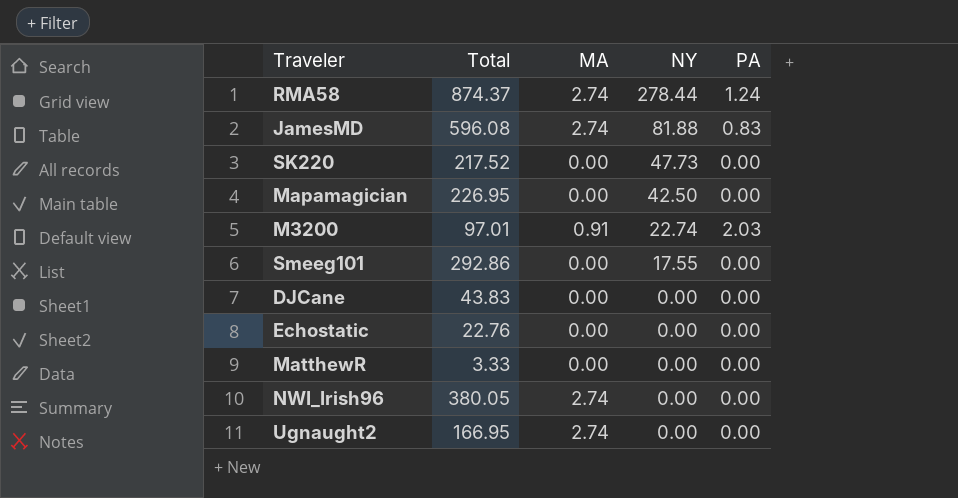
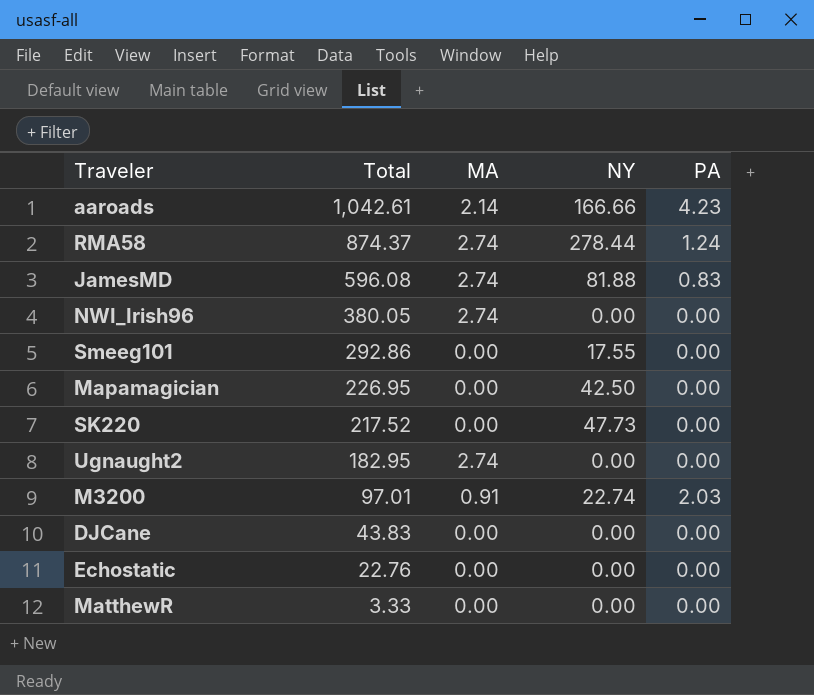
row order: NY descending -> Total descending
row aaroads: none -> 1,042.61 | 2.14 | 166.66 | 4.23
Ugnaught2 | Total: 166.95 -> 182.95

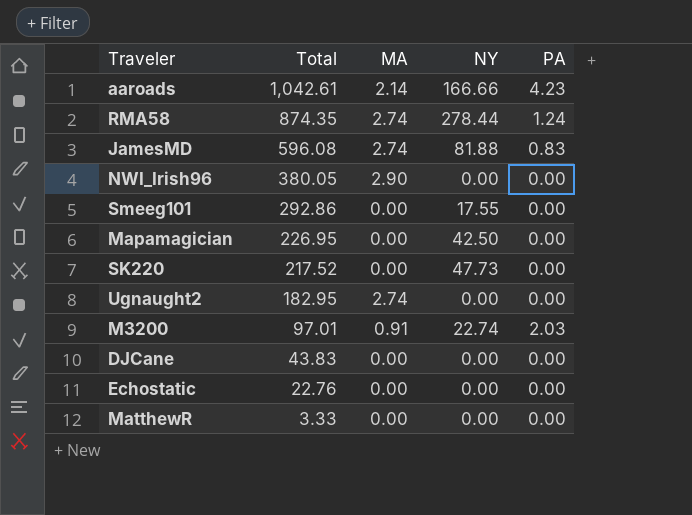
RMA58 | Total: 874.37 -> 874.35
NWI_Irish96 | MA: 2.74 -> 2.90

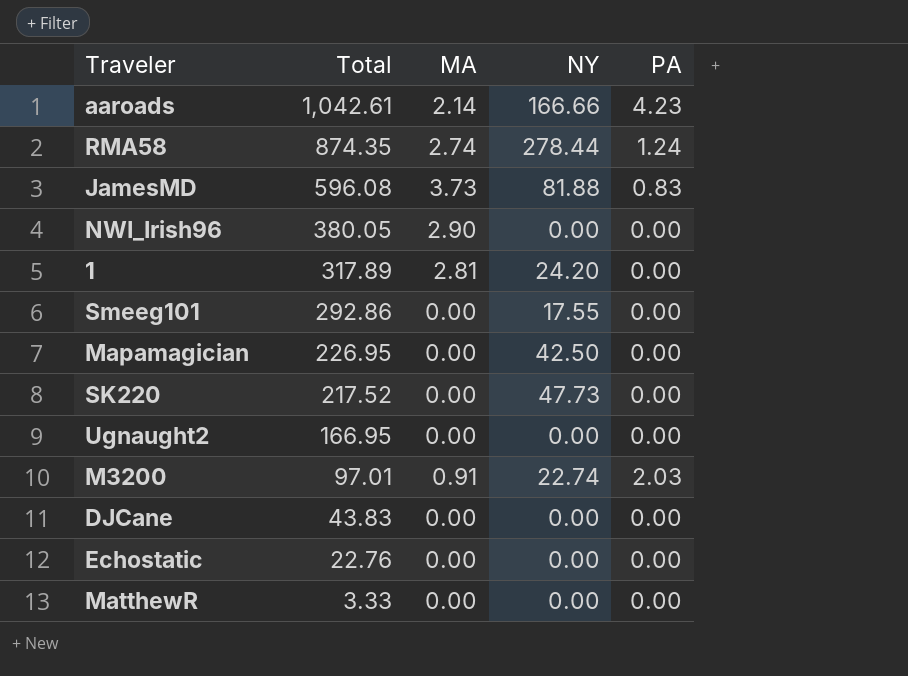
JamesMD | MA: 2.74 -> 3.73
row 1: none -> 317.89 | 2.81 | 24.20 | 0.00
Ugnaught2 | Total: 182.95 -> 166.95
Ugnaught2 | MA: 2.74 -> 0.00

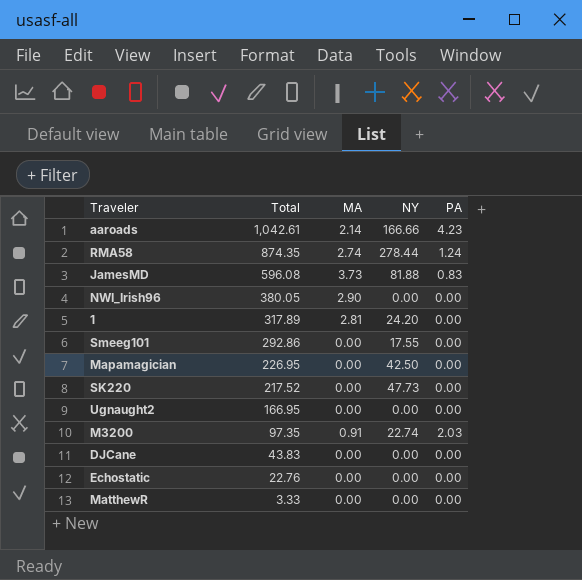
M3200 | Total: 97.01 -> 97.35

